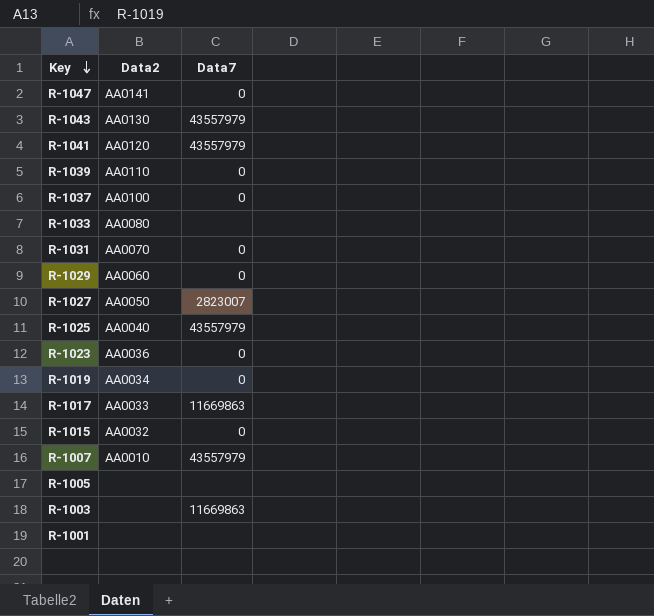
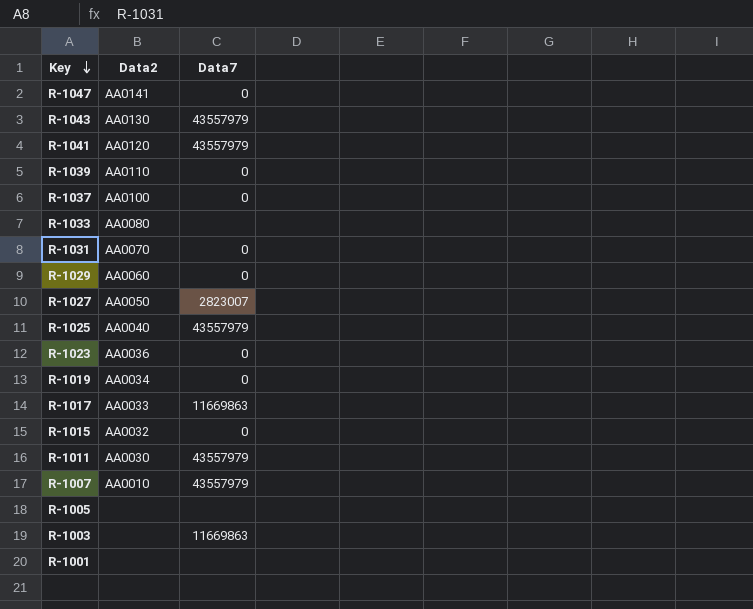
row R-1011: none -> AA0030 | 43557979

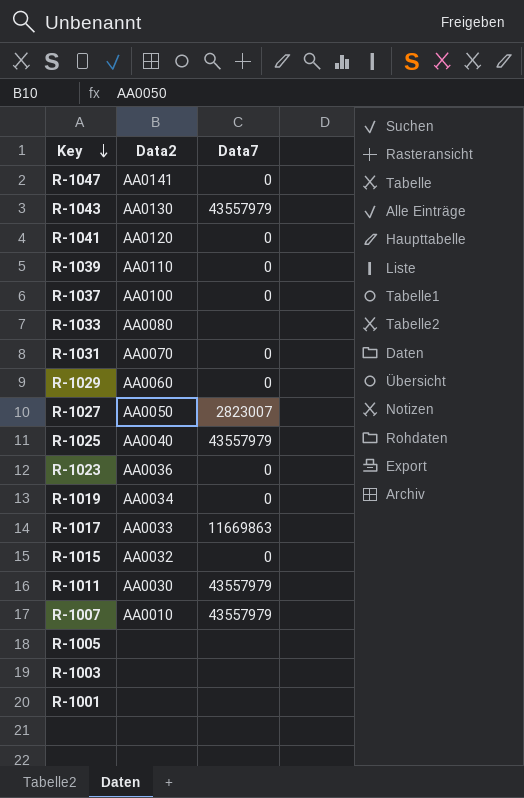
R-1041 | Data7: 43557979 -> 0
R-1003 | Data7: 11669863 -> none

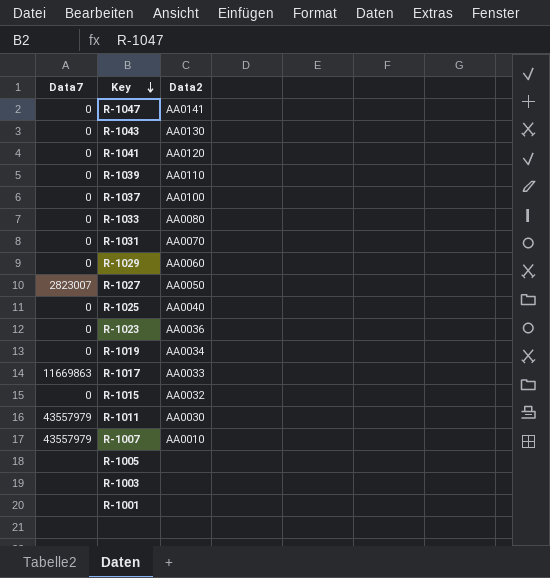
column Data7 | position: 3 -> 1
R-1043 | Data7: 43557979 -> 0
R-1033 | Data7: none -> 0
R-1025 | Data7: 43557979 -> 0

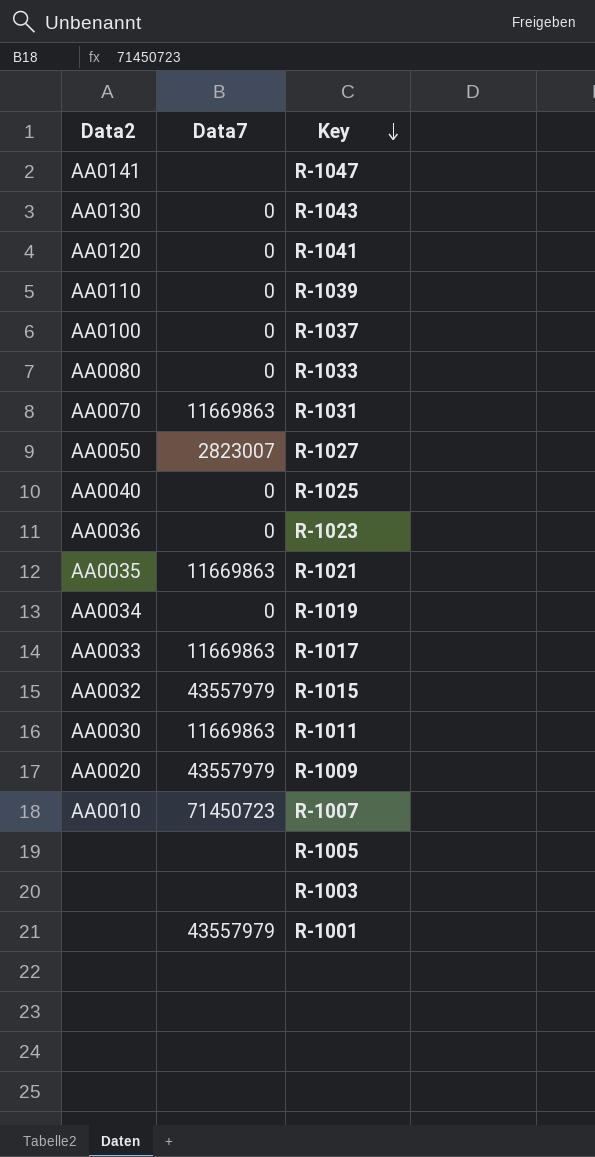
column Data2 | position: 3 -> 1
row R-1029: 0 | AA0060 -> none
R-1047 | Data7: 0 -> none
R-1031 | Data7: 0 -> 11669863
row R-1021: none -> AA0035 | 11669863
R-1015 | Data7: 0 -> 43557979
R-1011 | Data7: 43557979 -> 11669863
row R-1009: none -> AA0020 | 43557979
R-1007 | Data7: 43557979 -> 71450723
R-1001 | Data7: none -> 43557979

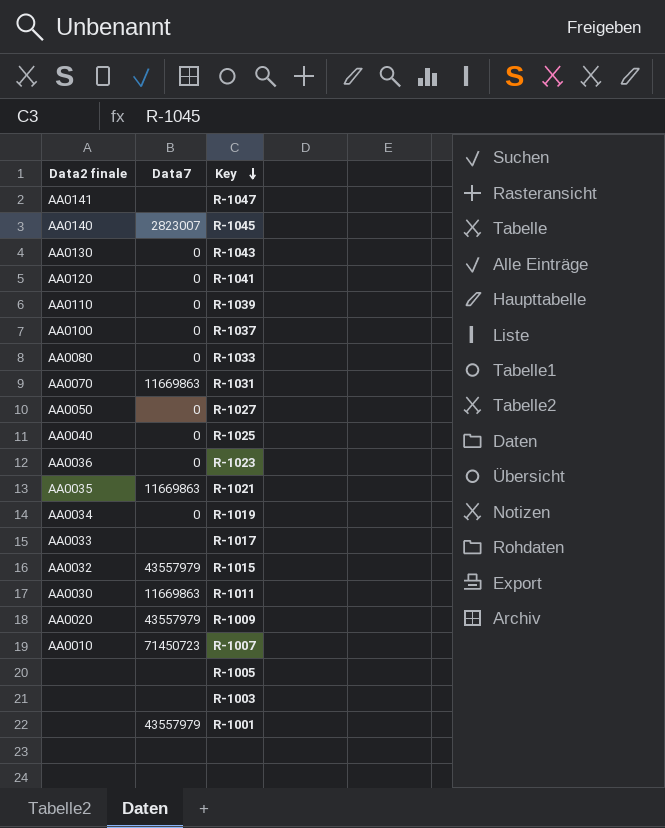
column name: Data2 -> Data2 finale
row R-1045: none -> AA0140 | 2823007
R-1027 | Data7: 2823007 -> 0
R-1017 | Data7: 11669863 -> none

